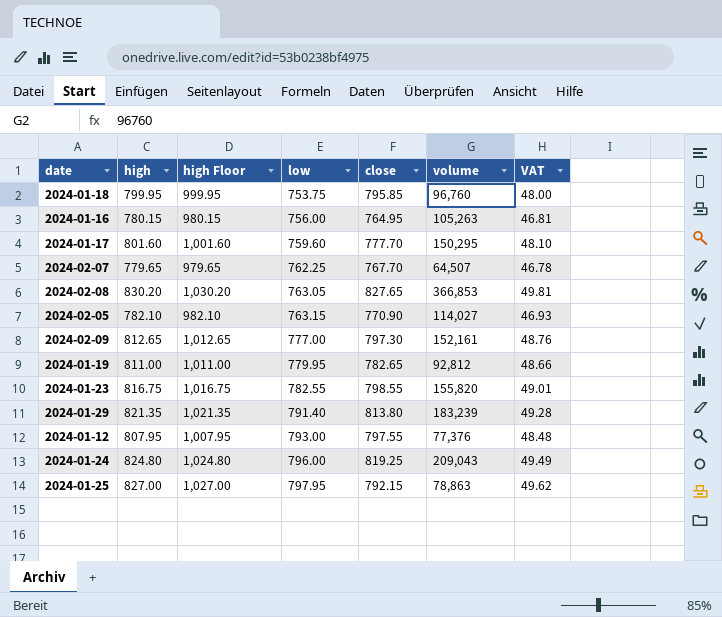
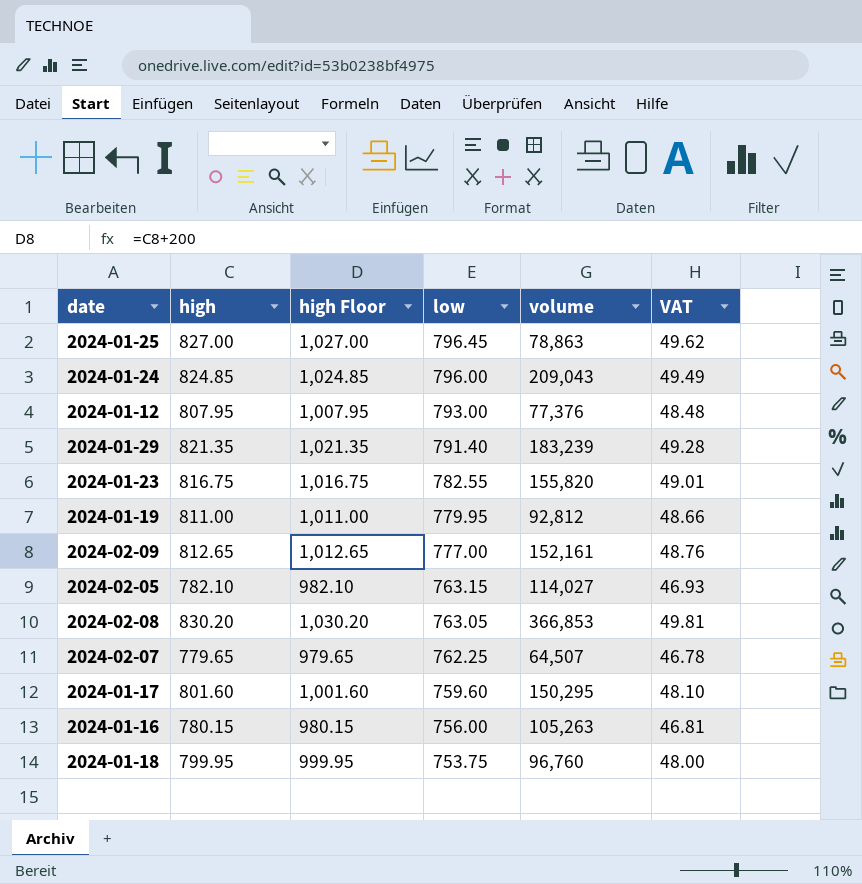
row order: low ascending -> low descending
column close | position: 5 -> none
2024-01-25 | low: 797.95 -> 796.45
2024-01-24 | high: 824.80 -> 824.85
2024-01-24 | high Floor: 1,024.80 -> 1,024.85

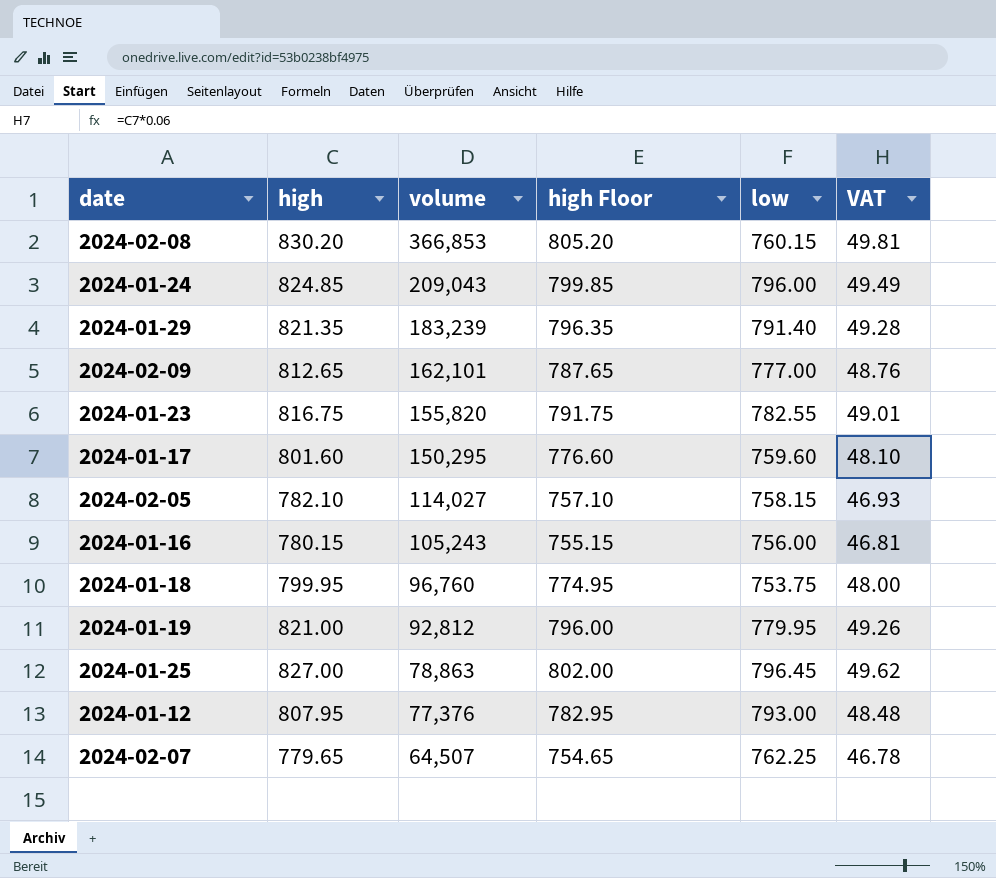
row order: low descending -> volume descending
column volume | position: 5 -> 3
column high Floor | formula: [high] + 200 -> [high] - 25
2024-02-08 | low: 763.05 -> 760.15
2024-02-09 | volume: 152,161 -> 162,101
2024-02-05 | low: 763.15 -> 758.15
2024-01-16 | volume: 105,263 -> 105,243
2024-01-19 | high: 811.00 -> 821.00
2024-01-19 | VAT: 48.66 -> 49.26

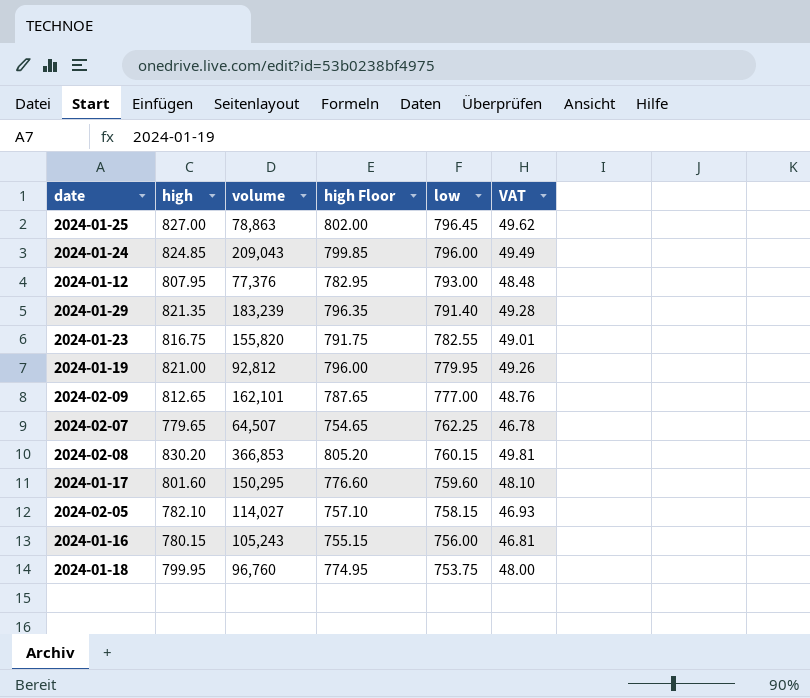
row order: volume descending -> low descending

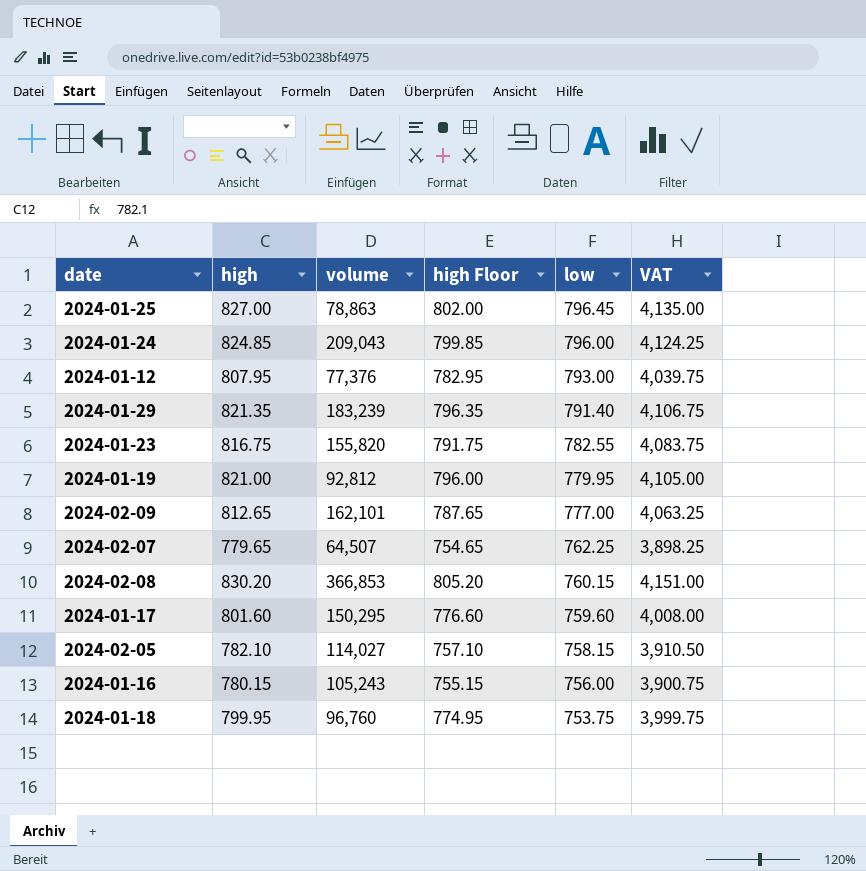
column VAT | formula: [high] * 0.06 -> [high] * 5

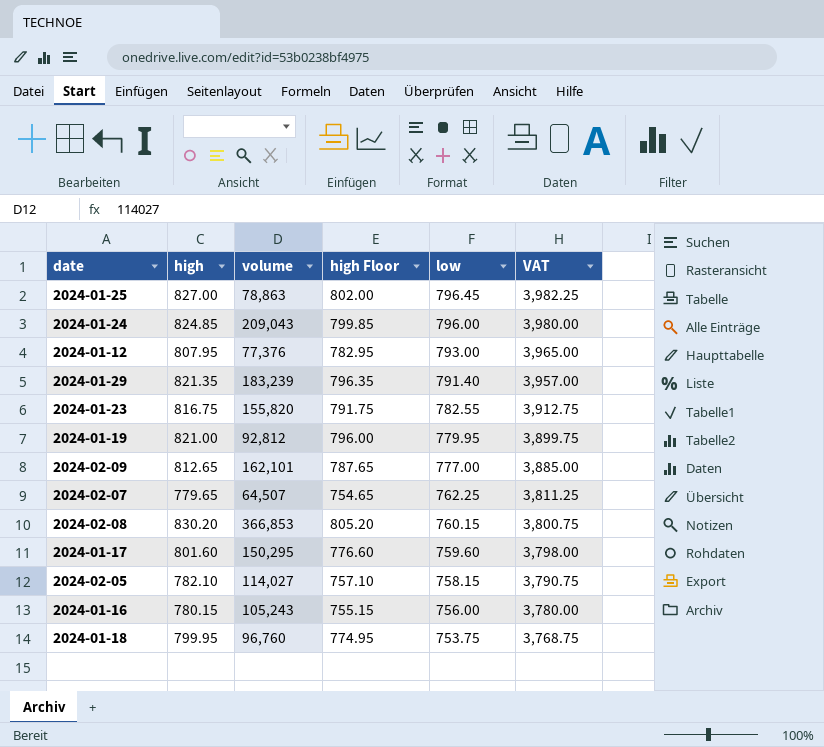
column VAT | formula: [high] * 5 -> [low] * 5

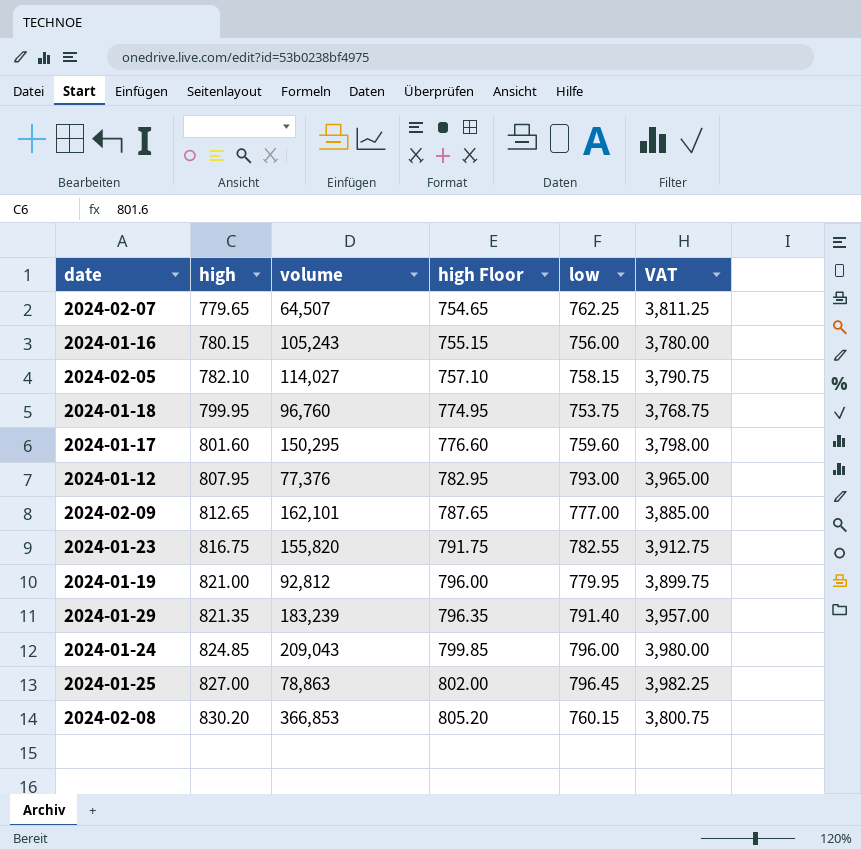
row order: low descending -> high ascending

